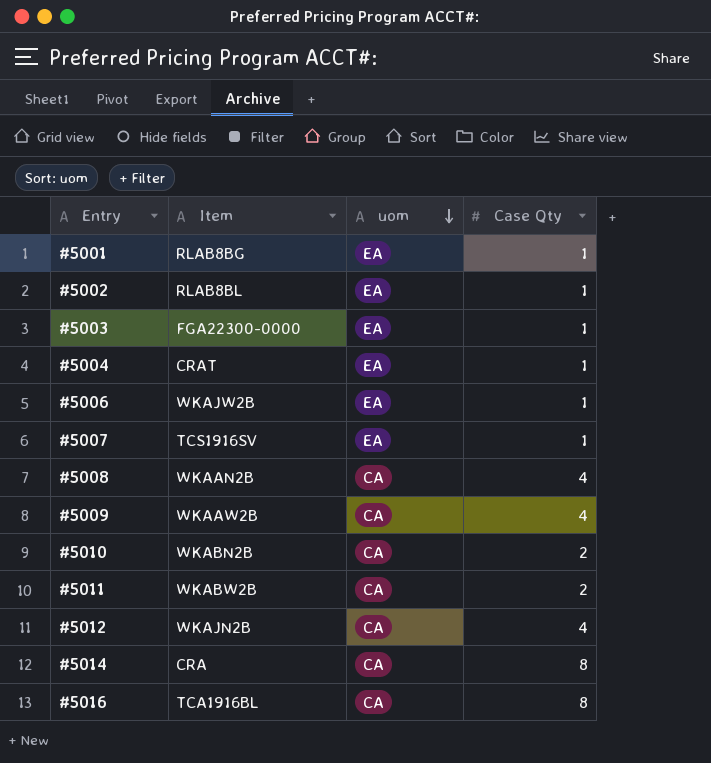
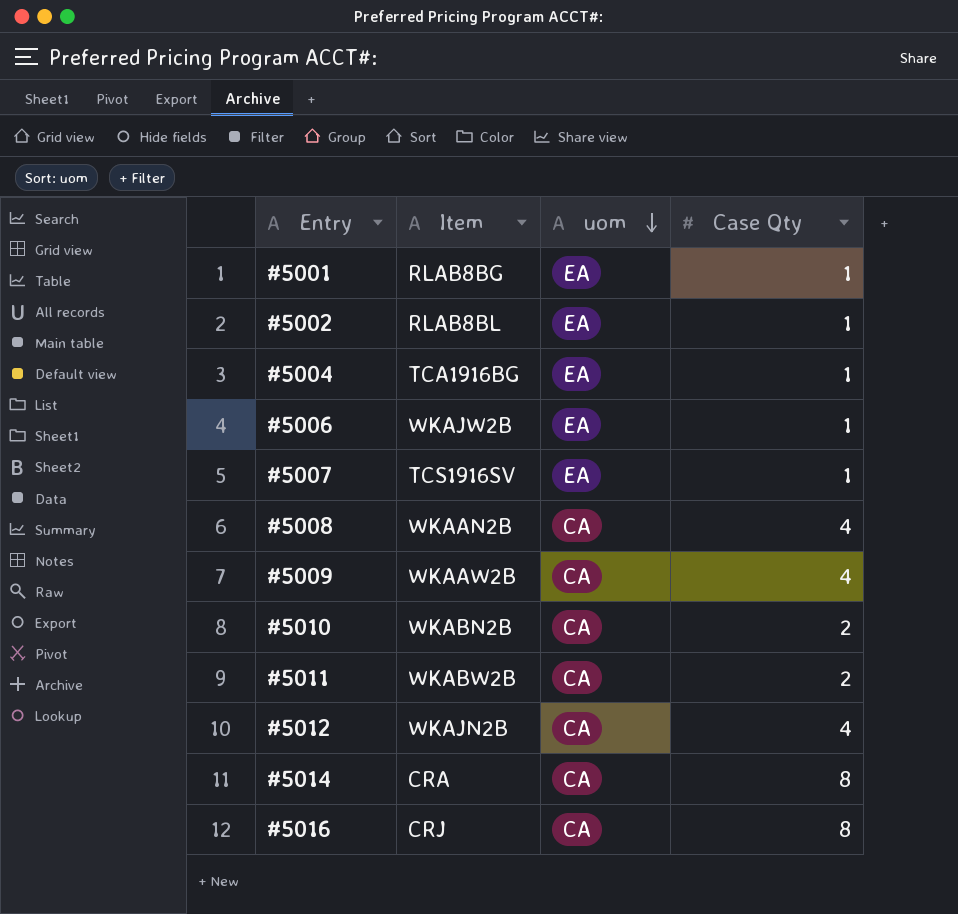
row #5003: FGA22300-0000 | EA | 1 -> none
#5004 | Item: CRAT -> TCA1916BG
#5016 | Item: TCA1916BL -> CRJ

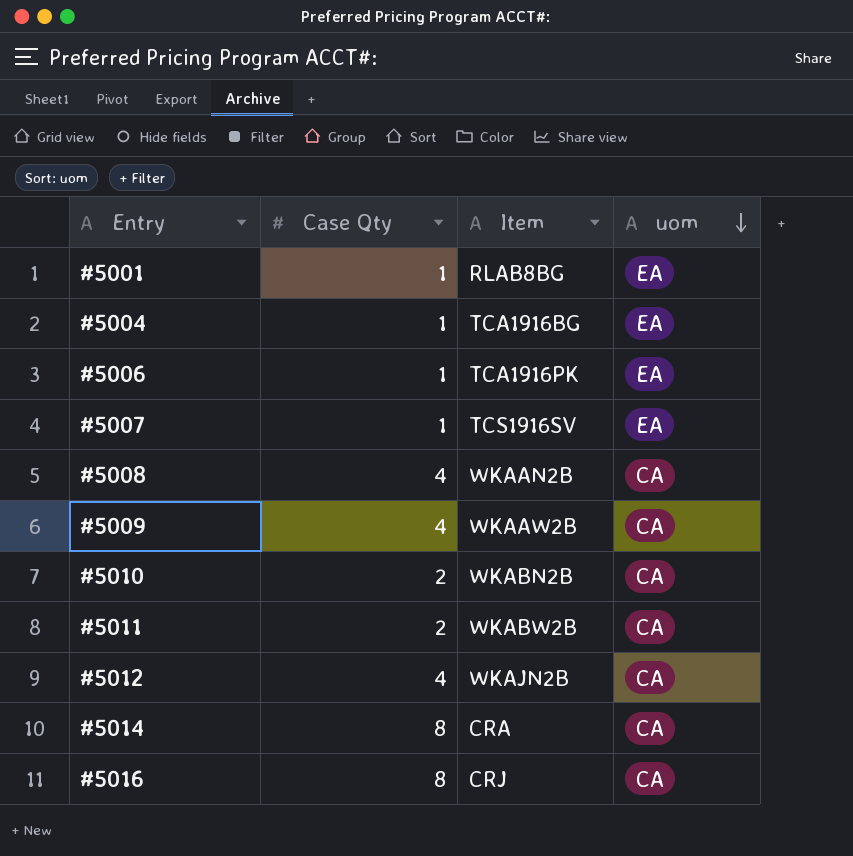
column Case Qty | position: 4 -> 2
row #5002: RLAB8BL | EA | 1 -> none
#5006 | Item: WKAJW2B -> TCA1916PK

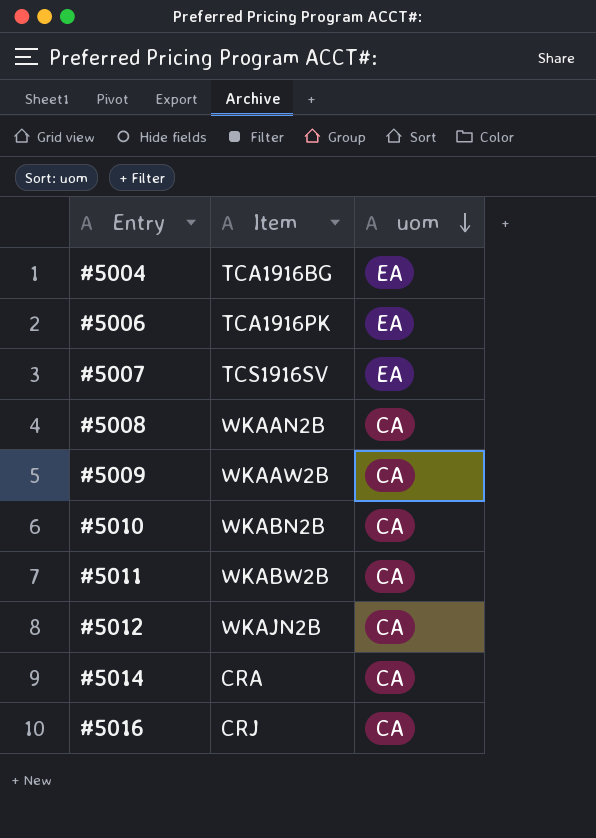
column Case Qty | position: 2 -> none
row #5001: 1 | RLAB8BG | EA -> none

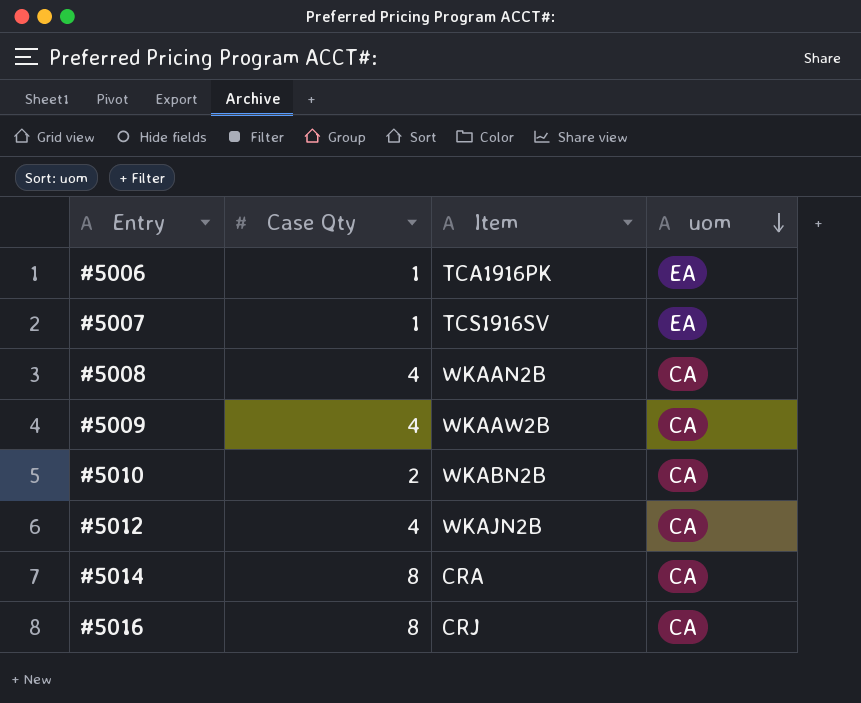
column Case Qty | position: none -> 2
row #5004: TCA1916BG | EA -> none
row #5011: WKABW2B | CA -> none

